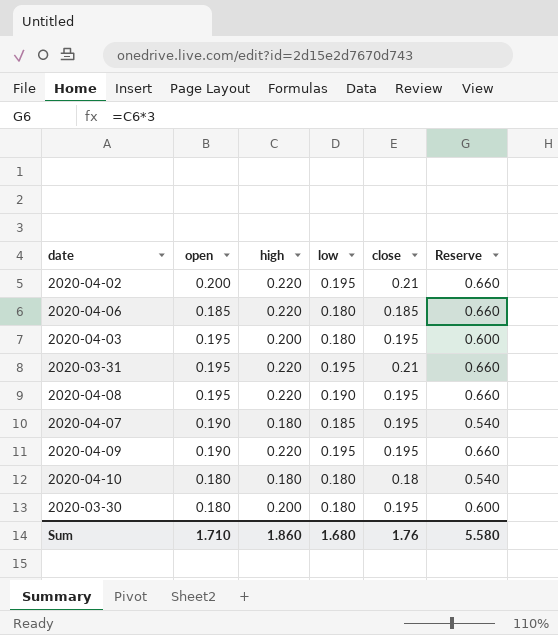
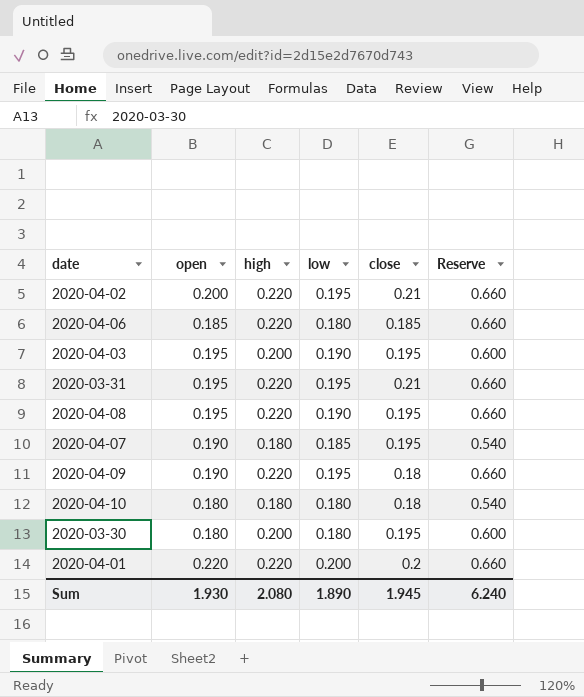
2020-04-03 | low: 0.180 -> 0.190
2020-04-09 | close: 0.195 -> 0.18
row 2020-04-01: none -> 0.220 | 0.220 | 0.200 | 0.2 | 0.660
Sum | open: 1.710 -> 1.930
Sum | high: 1.860 -> 2.080
Sum | low: 1.680 -> 1.890
Sum | close: 1.76 -> 1.945
Sum | Reserve: 5.580 -> 6.240

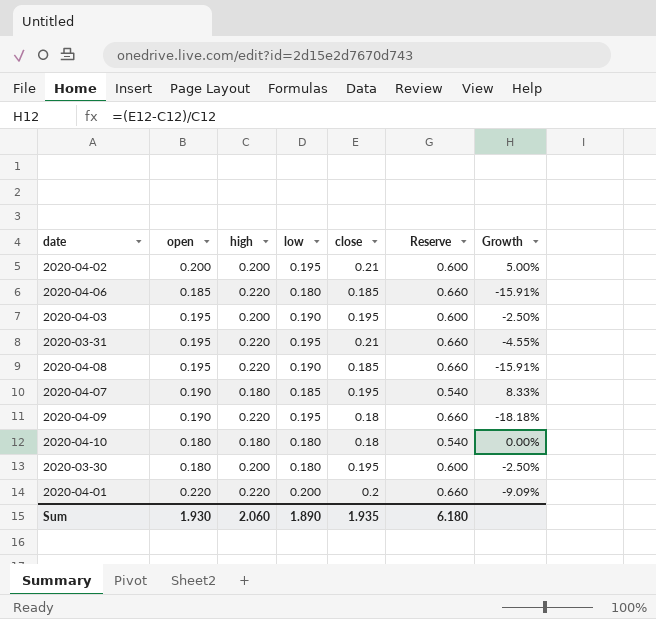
column Growth | formula: none -> ([close] - [high]) / [high]
2020-04-02 | high: 0.220 -> 0.200
2020-04-02 | Reserve: 0.660 -> 0.600
2020-04-08 | close: 0.195 -> 0.185
Sum | high: 2.080 -> 2.060
Sum | close: 1.945 -> 1.935
Sum | Reserve: 6.240 -> 6.180

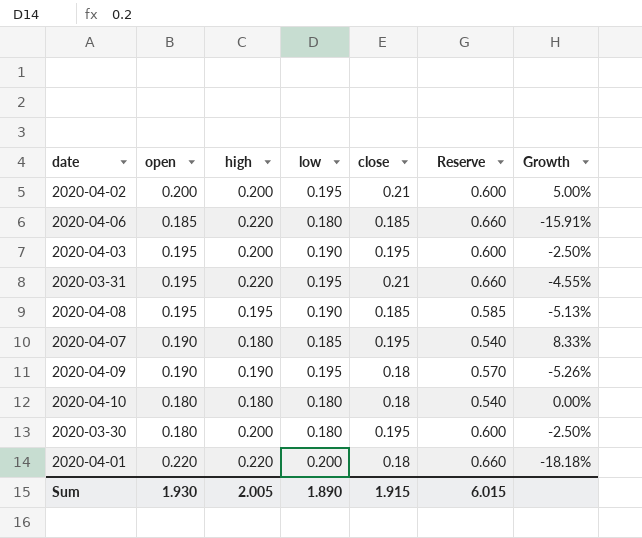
2020-04-08 | high: 0.220 -> 0.195
2020-04-08 | Reserve: 0.660 -> 0.585
2020-04-08 | Growth: -15.91% -> -5.13%
2020-04-09 | high: 0.220 -> 0.190
2020-04-09 | Reserve: 0.660 -> 0.570
2020-04-09 | Growth: -18.18% -> -5.26%
2020-04-01 | close: 0.2 -> 0.18
2020-04-01 | Growth: -9.09% -> -18.18%
Sum | high: 2.060 -> 2.005
Sum | close: 1.935 -> 1.915
Sum | Reserve: 6.180 -> 6.015

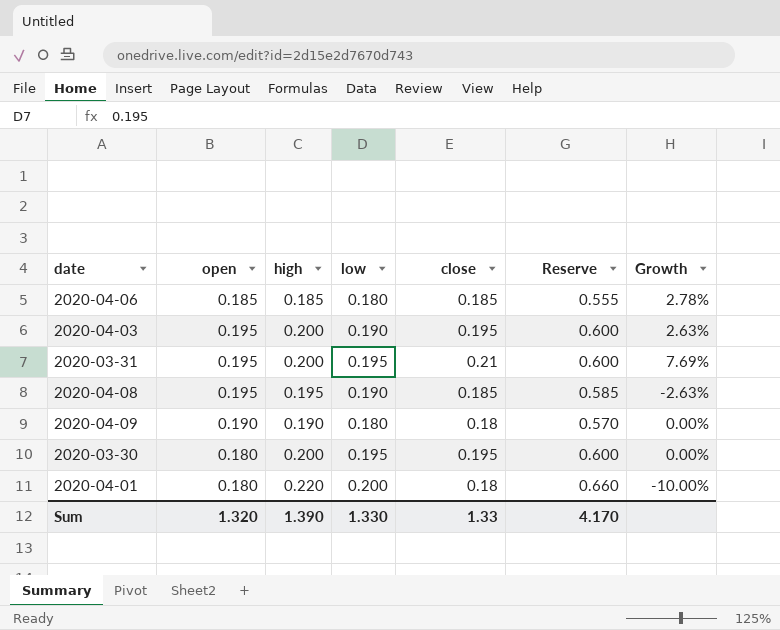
column Growth | formula: ([close] - [high]) / [high] -> ([close] - [low]) / [low]
row 2020-04-02: 0.200 | 0.200 | 0.195 | 0.21 | 0.600 | 5.00% -> none
row 2020-04-07: 0.190 | 0.180 | 0.185 | 0.195 | 0.540 | 8.33% -> none
row 2020-04-10: 0.180 | 0.180 | 0.180 | 0.18 | 0.540 | 0.00% -> none
2020-04-06 | high: 0.220 -> 0.185
2020-04-06 | Reserve: 0.660 -> 0.555
2020-03-31 | high: 0.220 -> 0.200
2020-03-31 | Reserve: 0.660 -> 0.600
2020-04-09 | low: 0.195 -> 0.180
2020-03-30 | low: 0.180 -> 0.195
2020-04-01 | open: 0.220 -> 0.180
Sum | open: 1.930 -> 1.320
Sum | high: 2.005 -> 1.390
Sum | low: 1.890 -> 1.330
Sum | close: 1.915 -> 1.33
Sum | Reserve: 6.015 -> 4.170

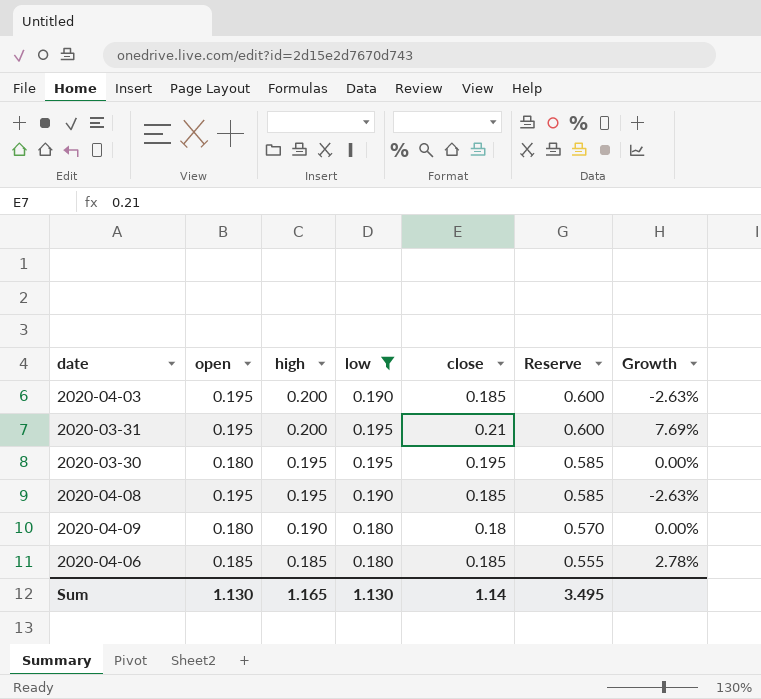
filter: none -> low != 0.200
row order: none -> high descending
2020-04-03 | close: 0.195 -> 0.185
2020-04-03 | Growth: 2.63% -> -2.63%
2020-03-30 | high: 0.200 -> 0.195
2020-03-30 | Reserve: 0.600 -> 0.585
2020-04-09 | open: 0.190 -> 0.180
Sum | open: 1.320 -> 1.130
Sum | high: 1.390 -> 1.165
Sum | low: 1.330 -> 1.130
Sum | close: 1.33 -> 1.14
Sum | Reserve: 4.170 -> 3.495

